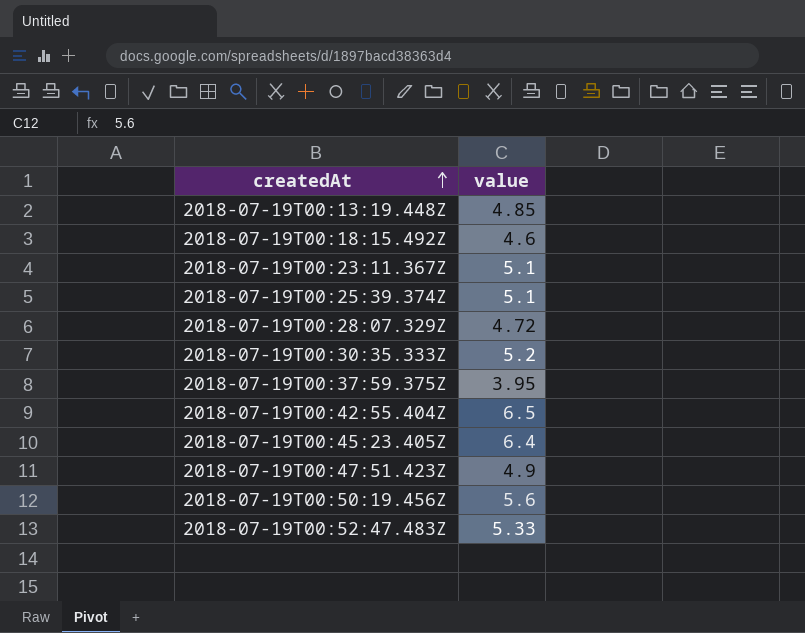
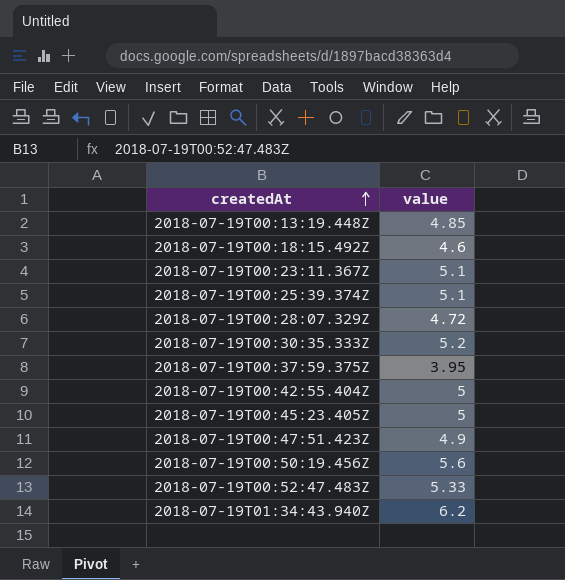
2018-07-19T00:42:55.404Z | value: 6.5 -> 5
2018-07-19T00:45:23.405Z | value: 6.4 -> 5
row 2018-07-19T01:34:43.940Z: none -> 6.2

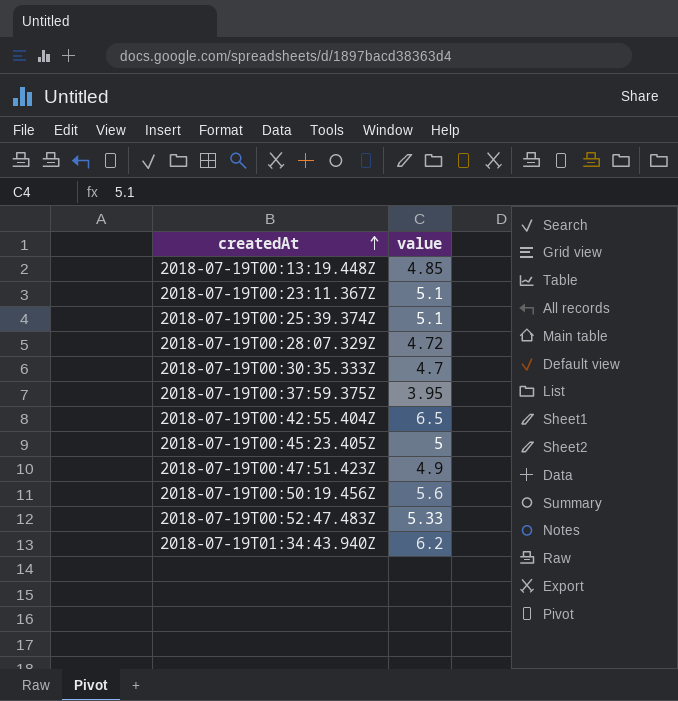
row 2018-07-19T00:18:15.492Z: 4.6 -> none
2018-07-19T00:30:35.333Z | value: 5.2 -> 4.7
2018-07-19T00:42:55.404Z | value: 5 -> 6.5

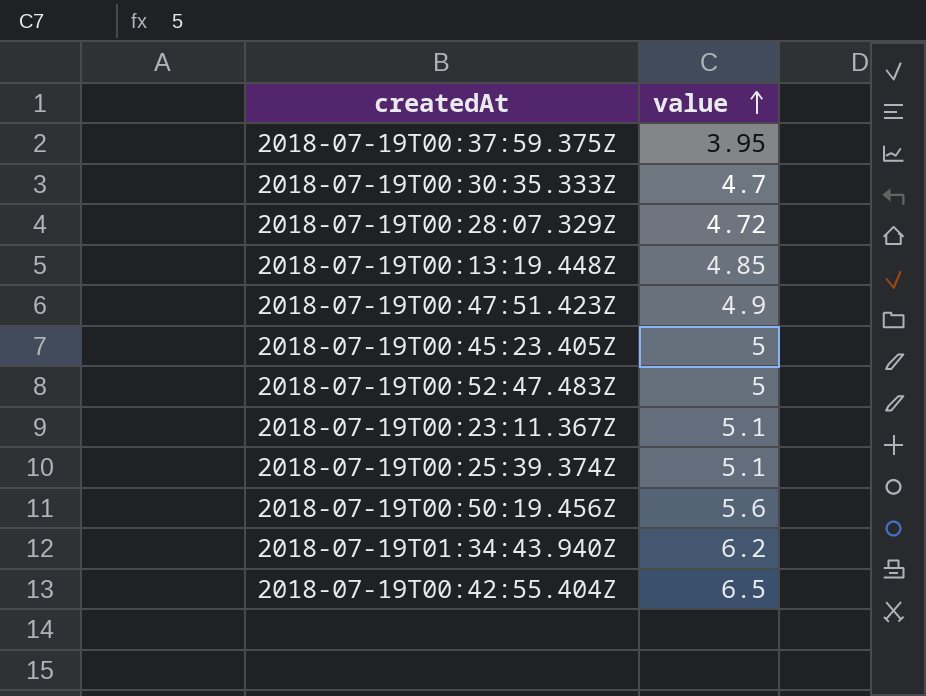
row order: createdAt ascending -> value ascending
2018-07-19T00:52:47.483Z | value: 5.33 -> 5

